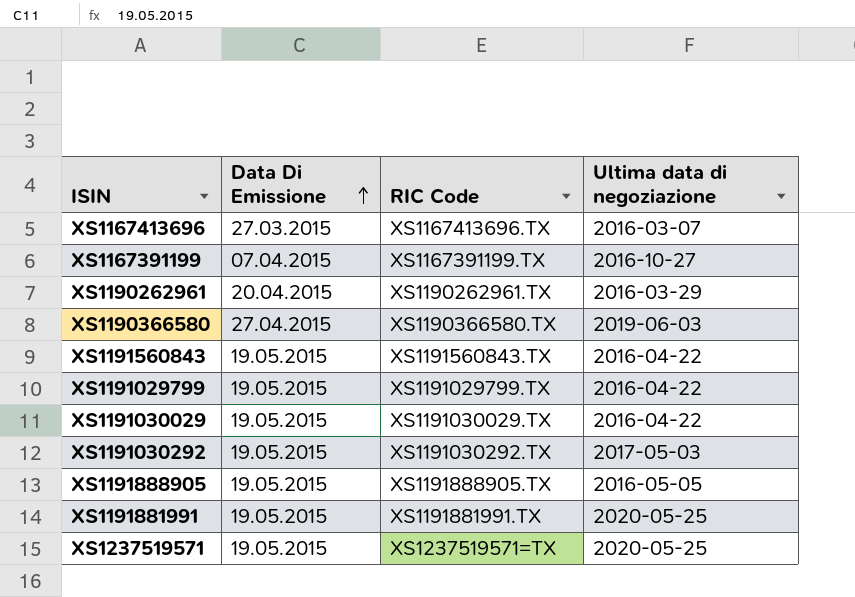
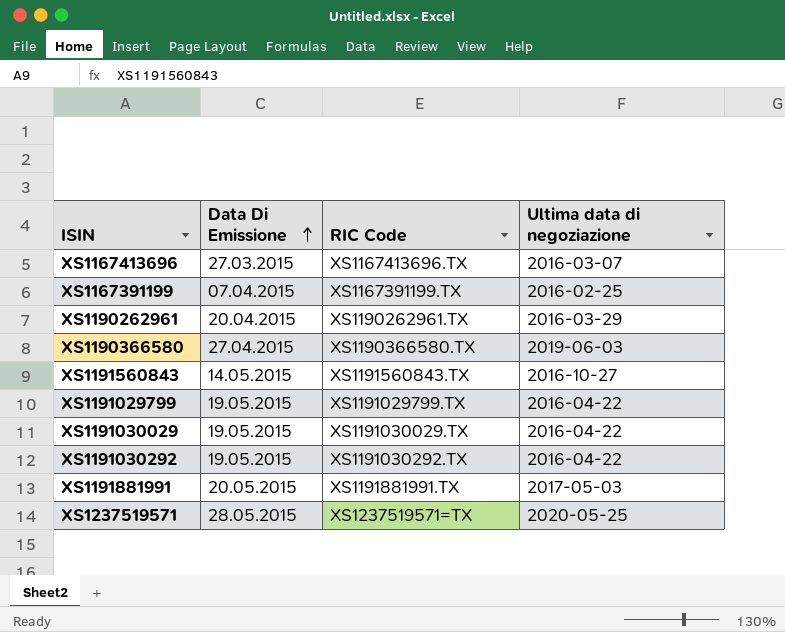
row XS1191888905: 19.05.2015 | XS1191888905.TX | 2016-05-05 -> none
XS1167391199 | Ultima data di negoziazione: 2016-10-27 -> 2016-02-25
XS1191560843 | Data Di Emissione: 19.05.2015 -> 14.05.2015
XS1191560843 | Ultima data di negoziazione: 2016-04-22 -> 2016-10-27
XS1191030292 | Ultima data di negoziazione: 2017-05-03 -> 2016-04-22
XS1191881991 | Data Di Emissione: 19.05.2015 -> 20.05.2015
XS1191881991 | Ultima data di negoziazione: 2020-05-25 -> 2017-05-03
XS1237519571 | Data Di Emissione: 19.05.2015 -> 28.05.2015

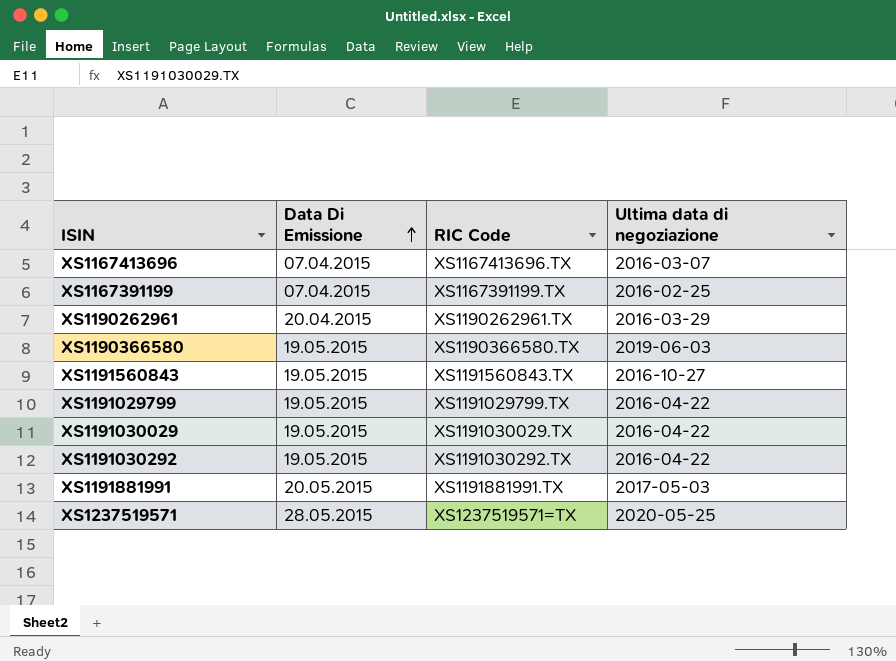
XS1167413696 | Data Di Emissione: 27.03.2015 -> 07.04.2015
XS1190366580 | Data Di Emissione: 27.04.2015 -> 19.05.2015
XS1191560843 | Data Di Emissione: 14.05.2015 -> 19.05.2015

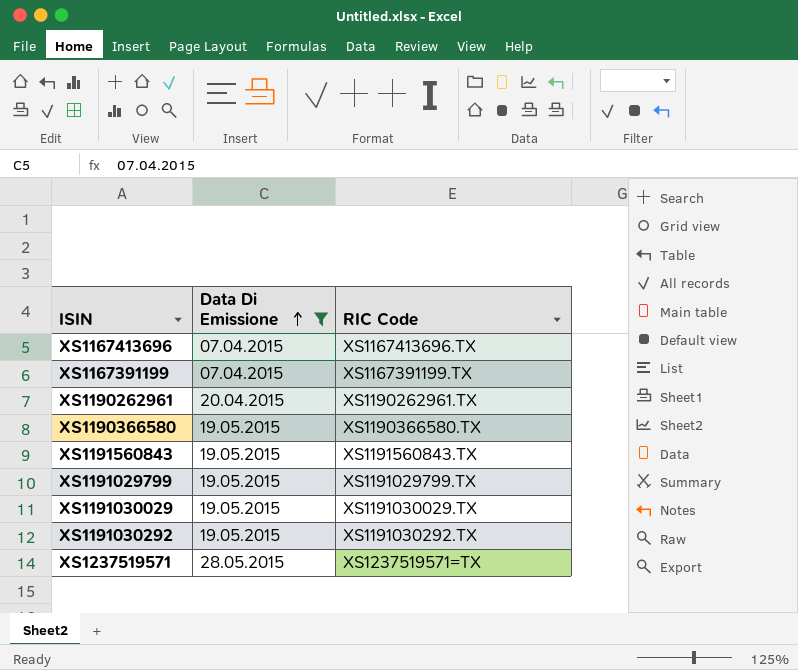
filter: none -> Data Di Emissione != 20.05.2015
column Ultima data di negoziazione | position: 4 -> none

